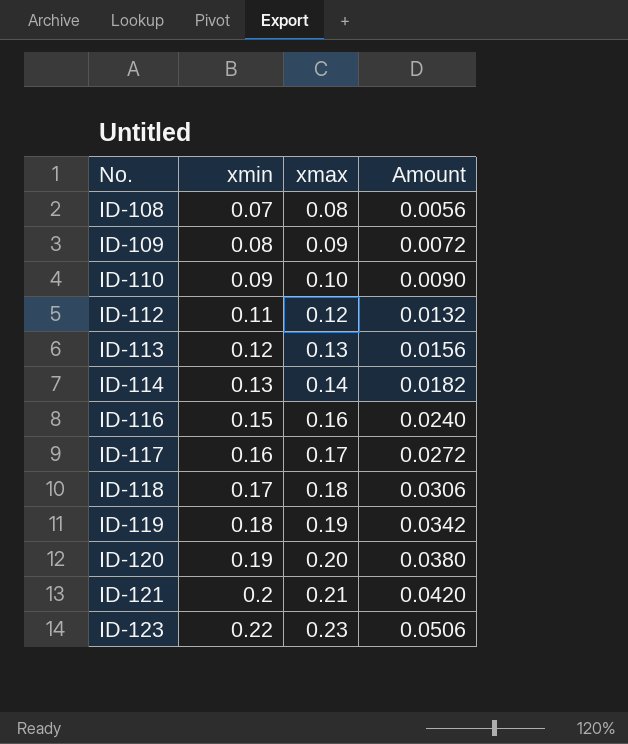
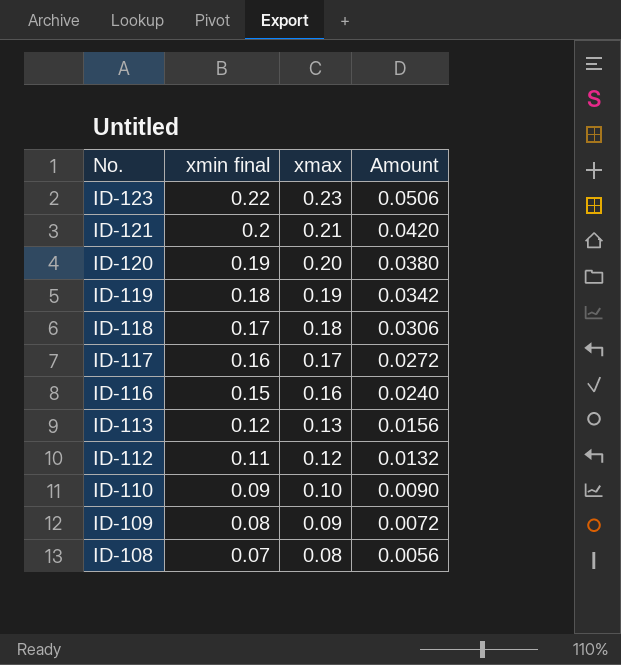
row order: No. ascending -> No. descending
column name: xmin -> xmin final
row ID-114: 0.13 | 0.14 | 0.0182 -> none

